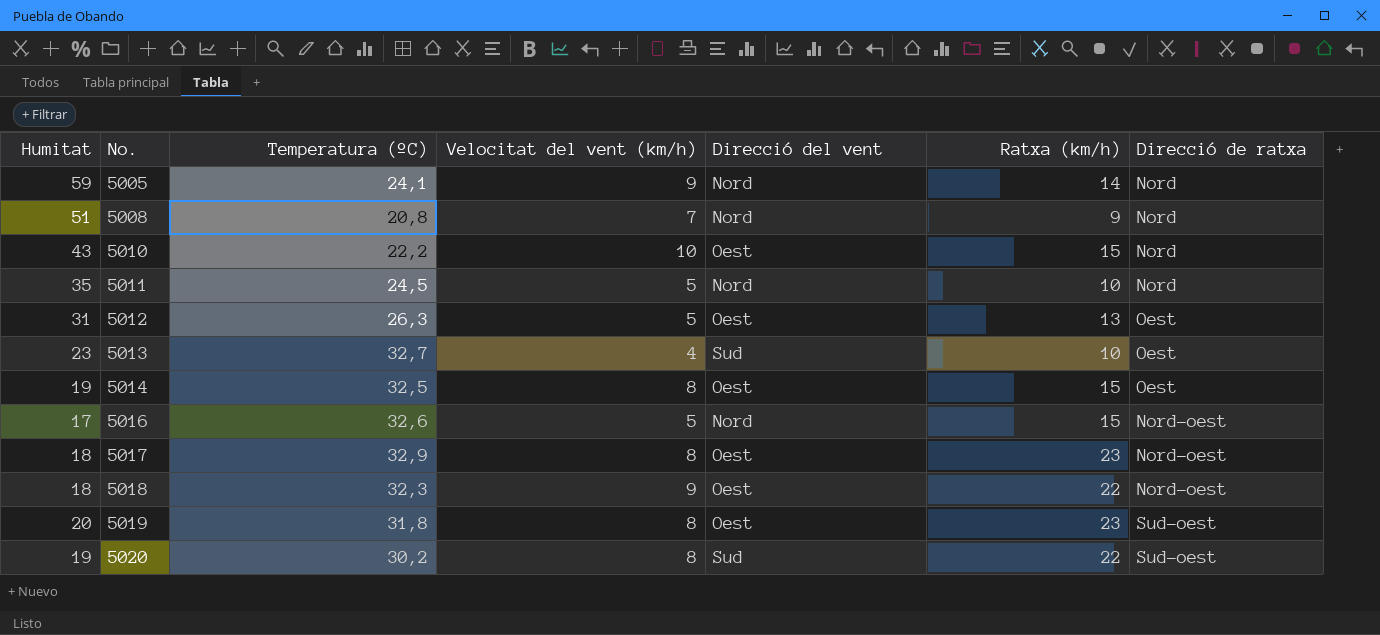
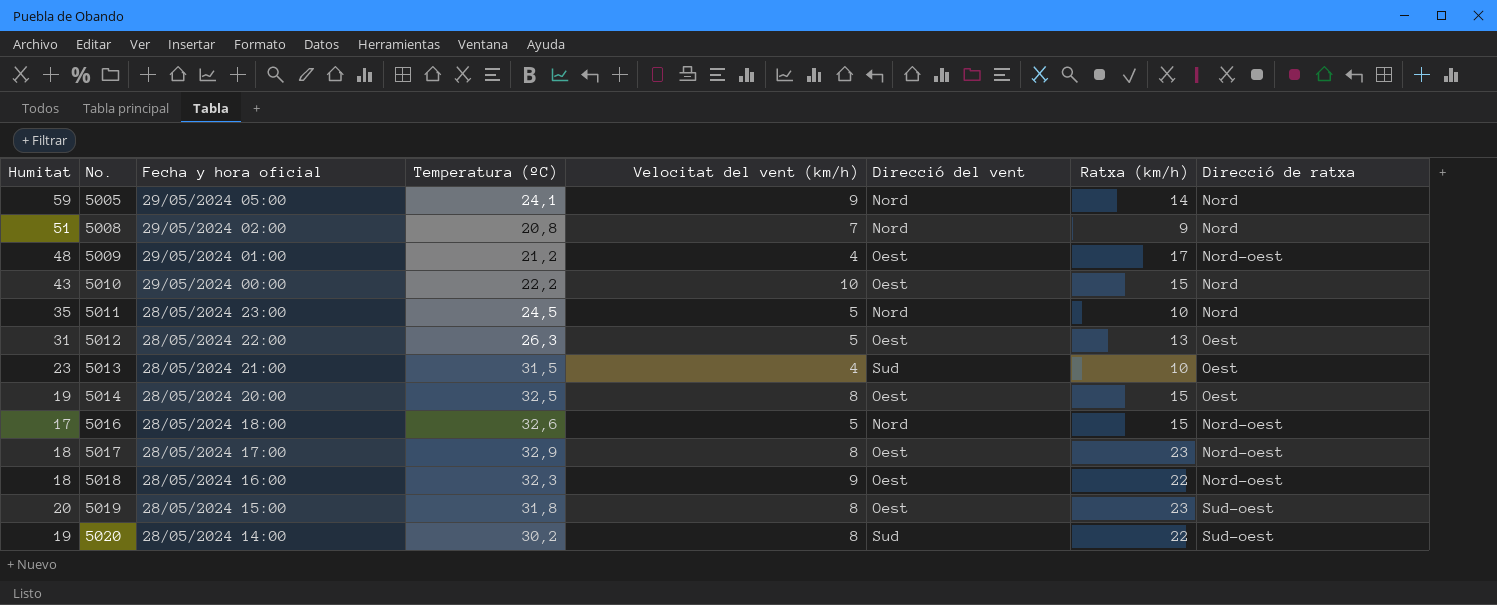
column Fecha y hora oficial | position: none -> 3
row 5009: none -> 48 | 29/05/2024 01:00 | 21,2 | 4 | Oest | 17 | Nord-oest
5013 | Temperatura (ºC): 32,7 -> 31,5

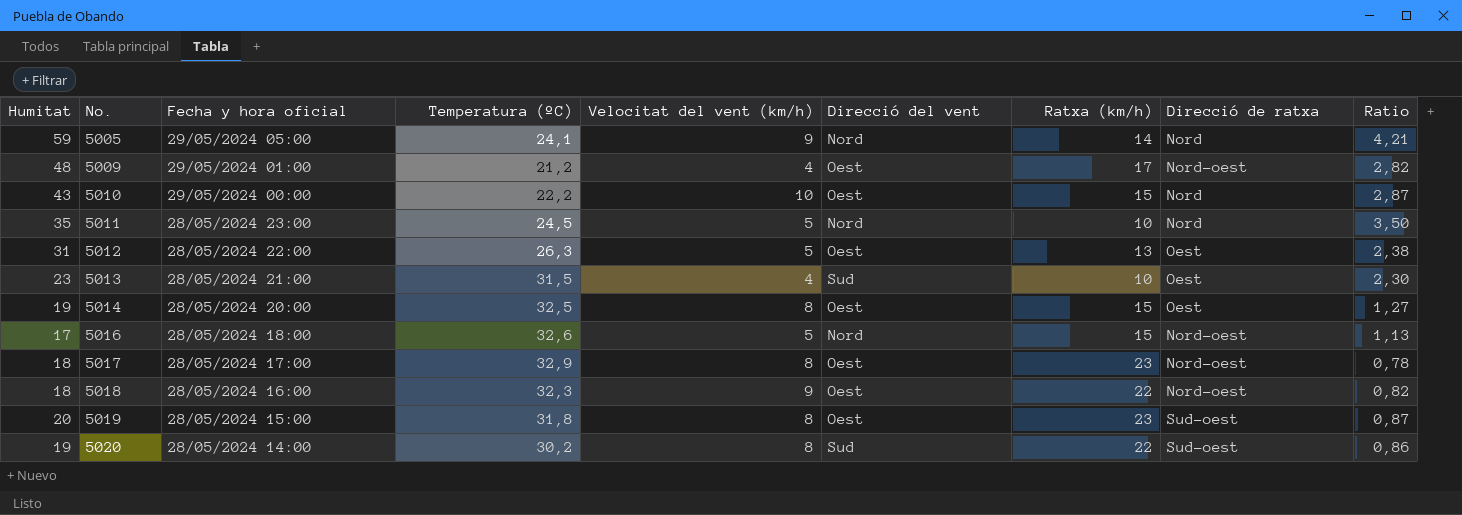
column Ratio | formula: none -> [Humitat] / [Ratxa (km/h)]
row 5008: 51 | 29/05/2024 02:00 | 20,8 | 7 | Nord | 9 | Nord -> none

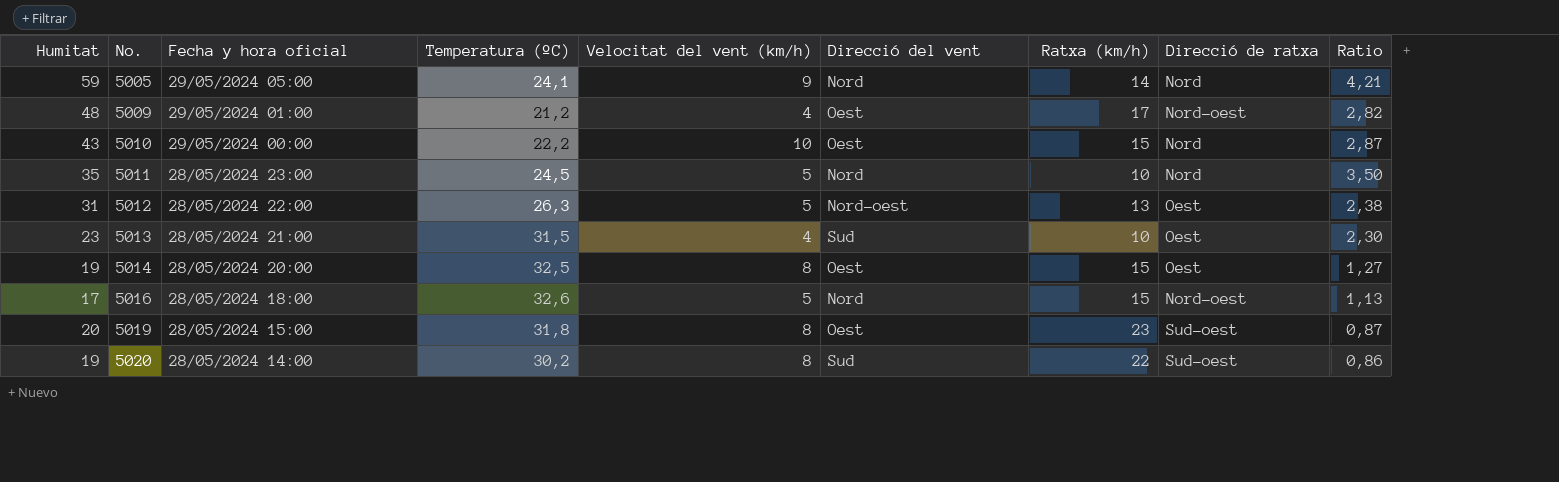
row 5017: 18 | 28/05/2024 17:00 | 32,9 | 8 | Oest | 23 | Nord-oest | 0,78 -> none
row 5018: 18 | 28/05/2024 16:00 | 32,3 | 9 | Oest | 22 | Nord-oest | 0,82 -> none
5012 | Direcció del vent: Oest -> Nord-oest

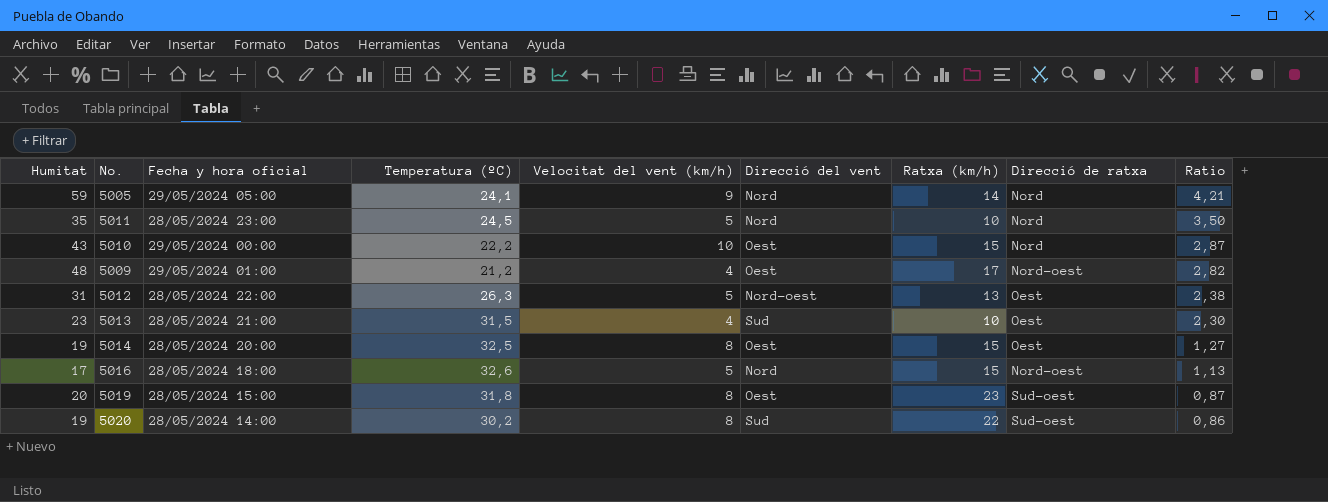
row order: No. ascending -> Ratio descending

